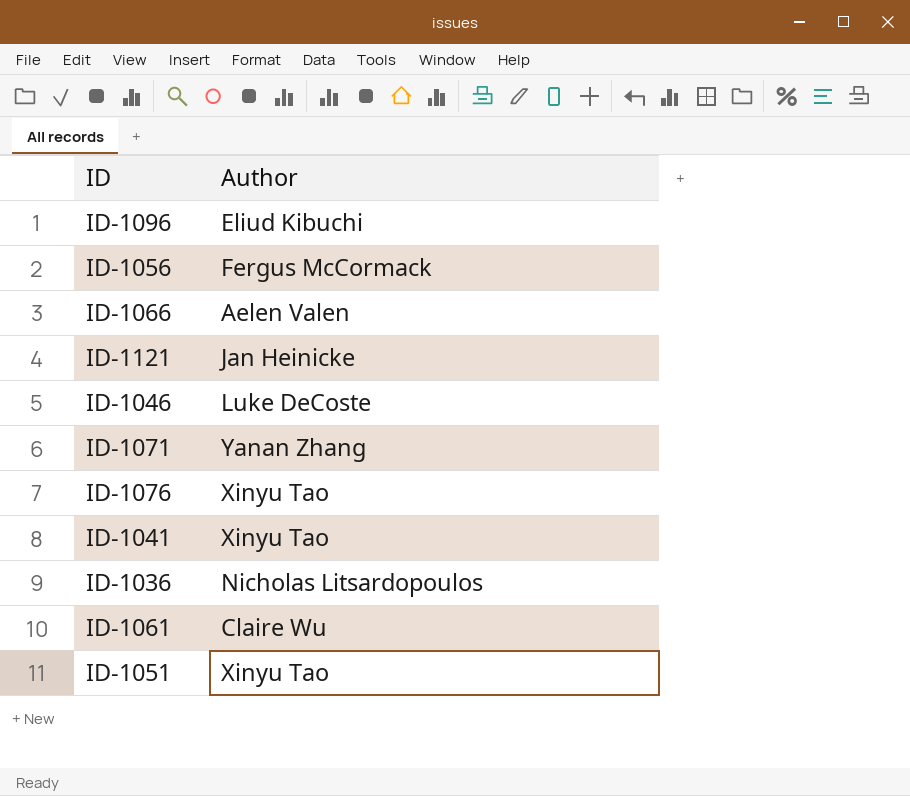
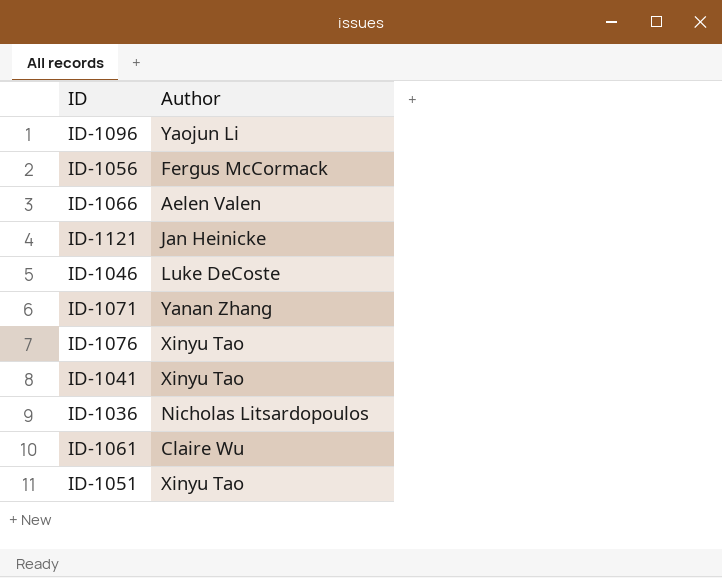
ID-1096 | Author: Eliud Kibuchi -> Yaojun Li

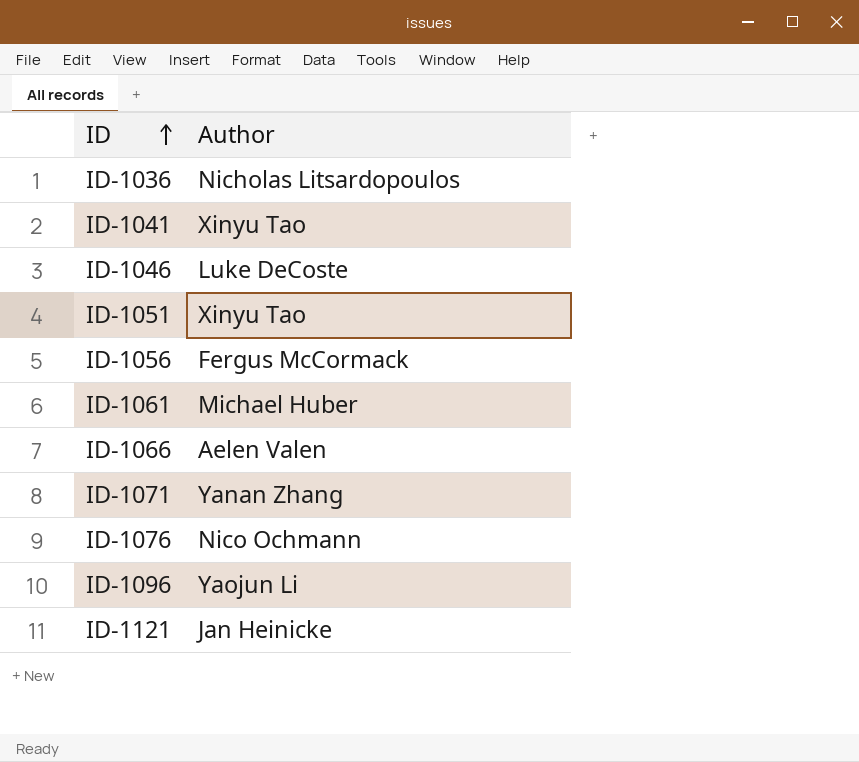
row order: none -> ID ascending
ID-1061 | Author: Claire Wu -> Michael Huber
ID-1076 | Author: Xinyu Tao -> Nico Ochmann

